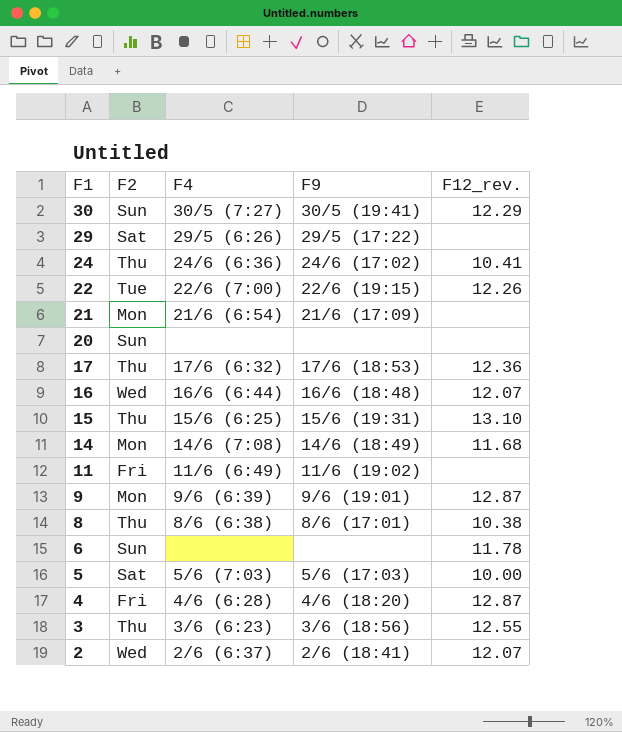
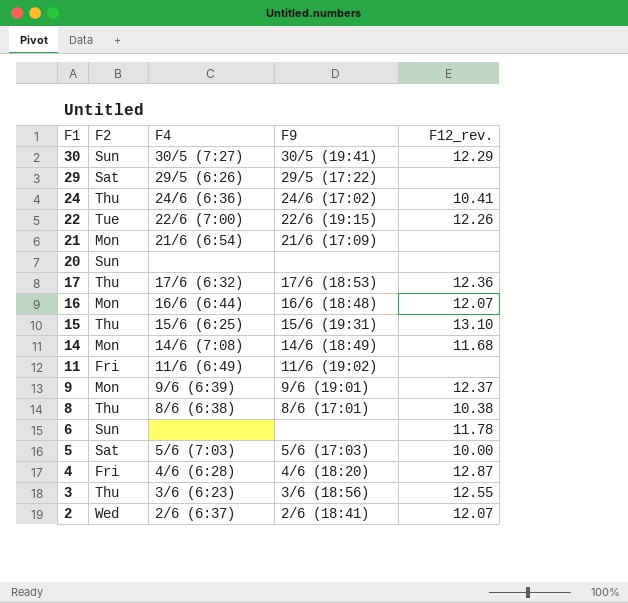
16 | F2: Wed -> Mon
9 | F12_rev.: 12.87 -> 12.37

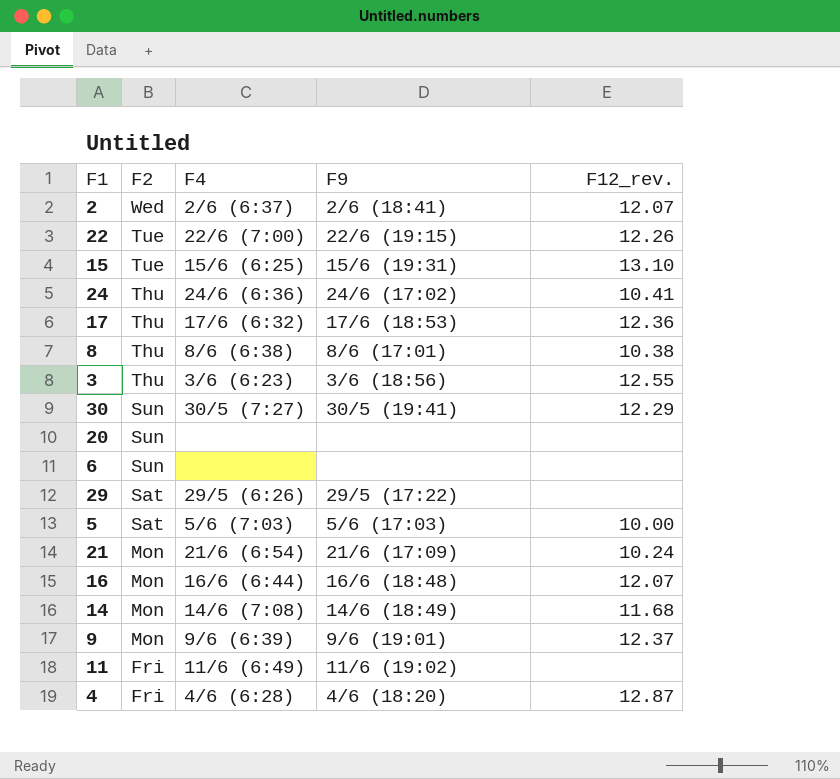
row order: F1 descending -> F2 descending
15 | F2: Thu -> Tue
6 | F12_rev.: 11.78 -> none
21 | F12_rev.: none -> 10.24

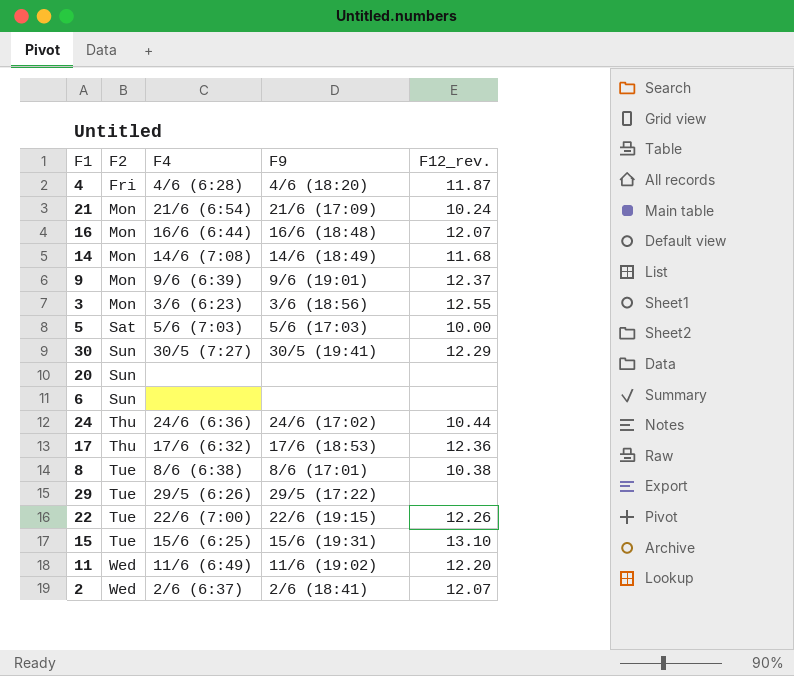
row order: F2 descending -> F2 ascending
4 | F12_rev.: 12.87 -> 11.87
3 | F2: Thu -> Mon
24 | F12_rev.: 10.41 -> 10.44
8 | F2: Thu -> Tue
29 | F2: Sat -> Tue
11 | F2: Fri -> Wed
11 | F12_rev.: none -> 12.20

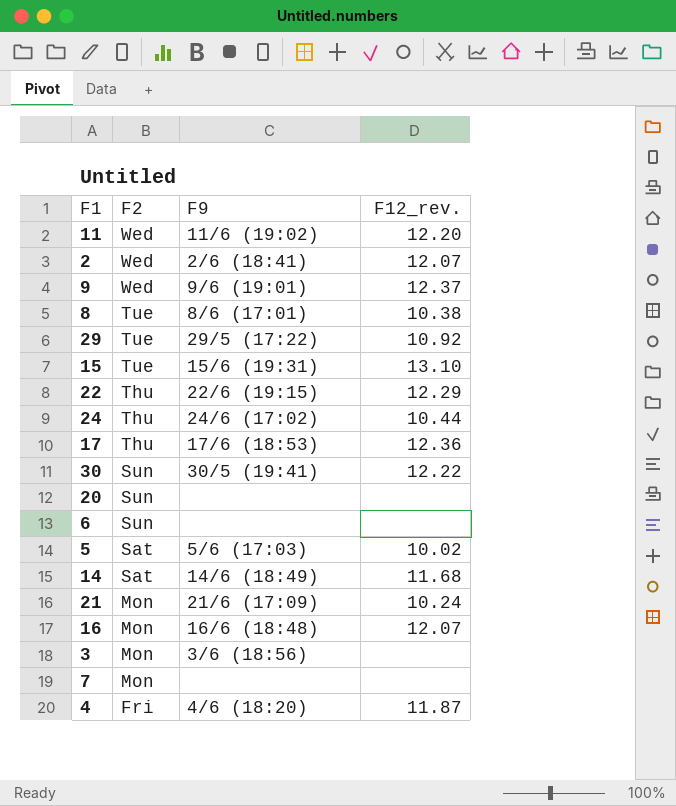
row order: F2 ascending -> F2 descending
column F4 | position: 3 -> none
9 | F2: Mon -> Wed
29 | F12_rev.: none -> 10.92
22 | F2: Tue -> Thu
22 | F12_rev.: 12.26 -> 12.29
30 | F12_rev.: 12.29 -> 12.22
5 | F12_rev.: 10.00 -> 10.02
14 | F2: Mon -> Sat
3 | F12_rev.: 12.55 -> none
row 7: none -> Mon | none | none

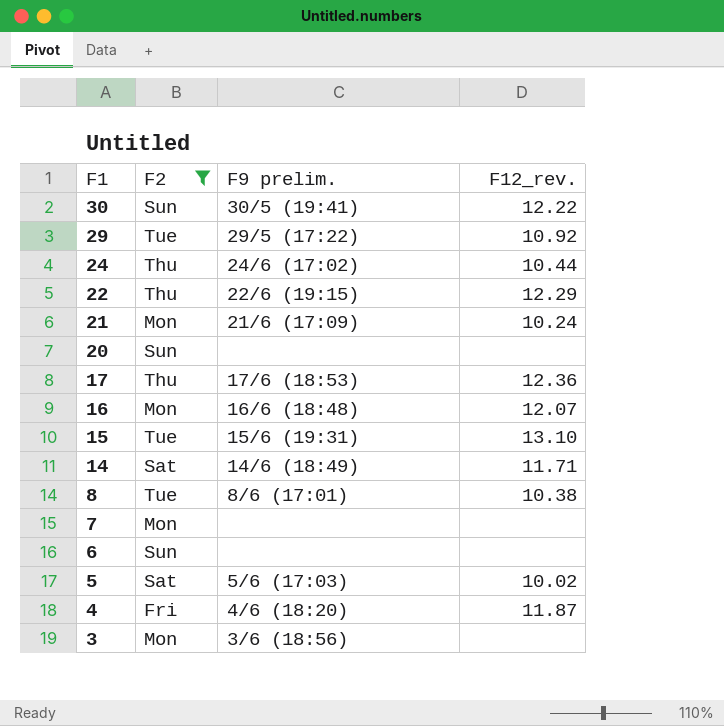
filter: none -> F2 != Wed
row order: F2 descending -> F1 descending
column name: F9 -> F9 prelim.
14 | F12_rev.: 11.68 -> 11.71

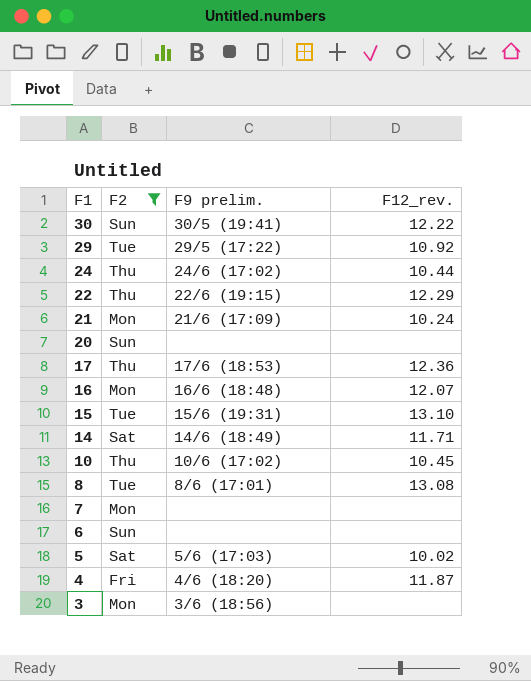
row 10: none -> Thu | 10/6 (17:02) | 10.45
8 | F12_rev.: 10.38 -> 13.08

